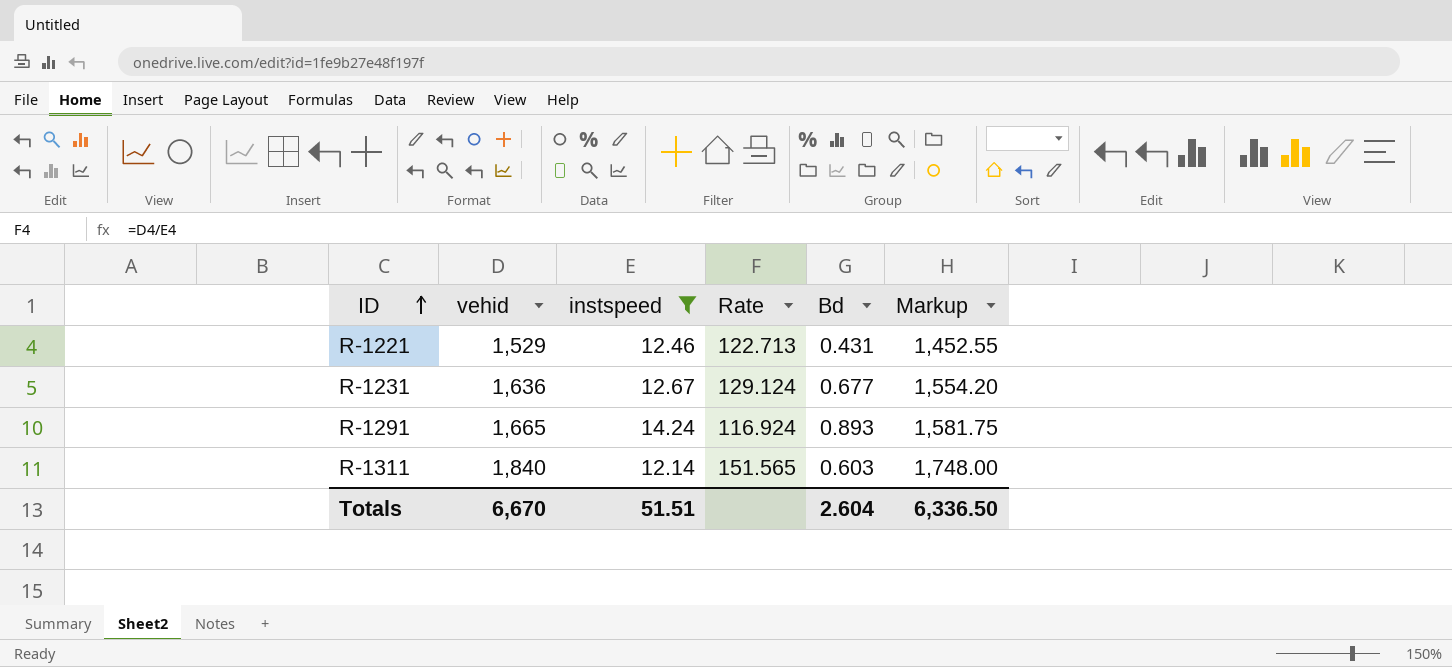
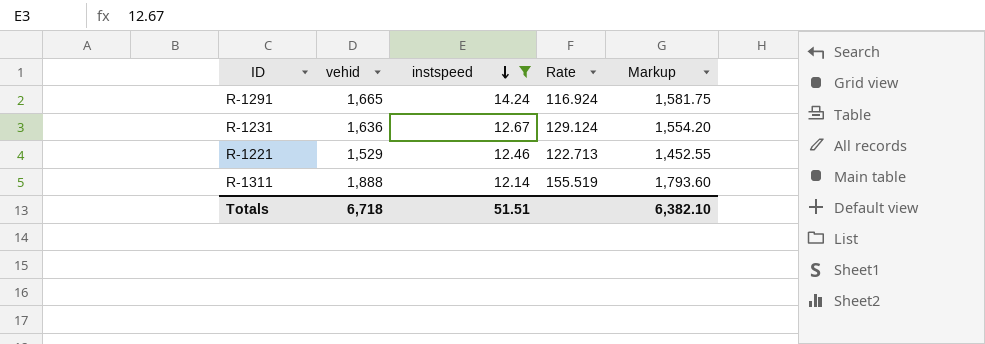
row order: ID ascending -> instspeed descending
column Bd | position: 5 -> none
R-1311 | vehid: 1,840 -> 1,888
R-1311 | Rate: 151.565 -> 155.519
R-1311 | Markup: 1,748.00 -> 1,793.60
Totals | vehid: 6,670 -> 6,718
Totals | Markup: 6,336.50 -> 6,382.10

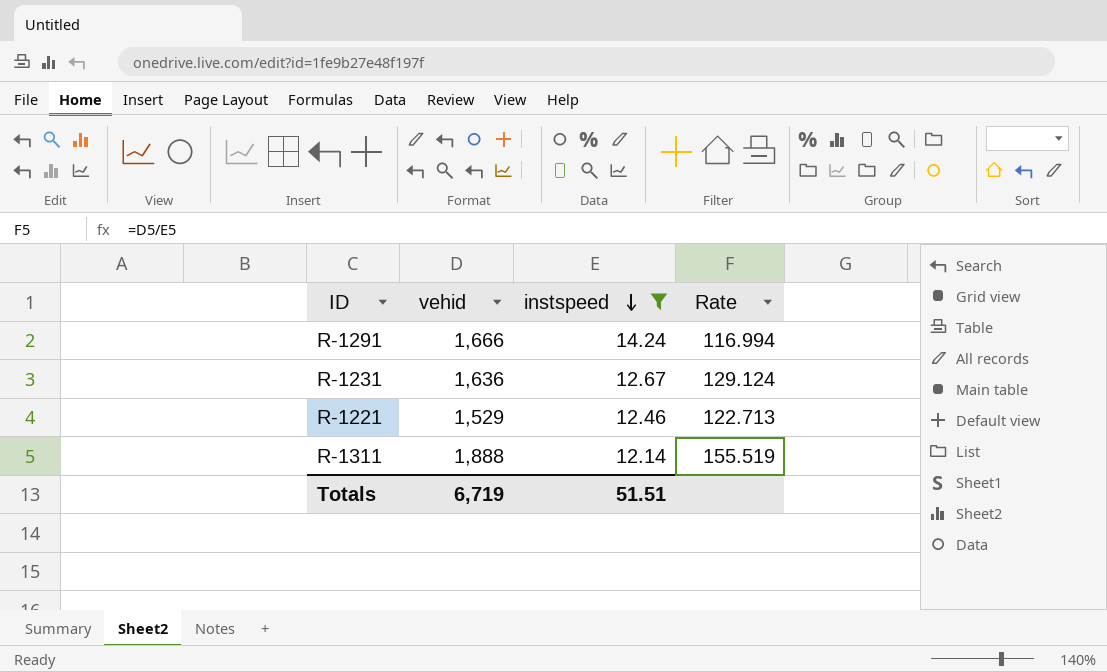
column Markup | formula: [vehid] * 0.95 -> none
R-1291 | vehid: 1,665 -> 1,666
R-1291 | Rate: 116.924 -> 116.994
Totals | vehid: 6,718 -> 6,719

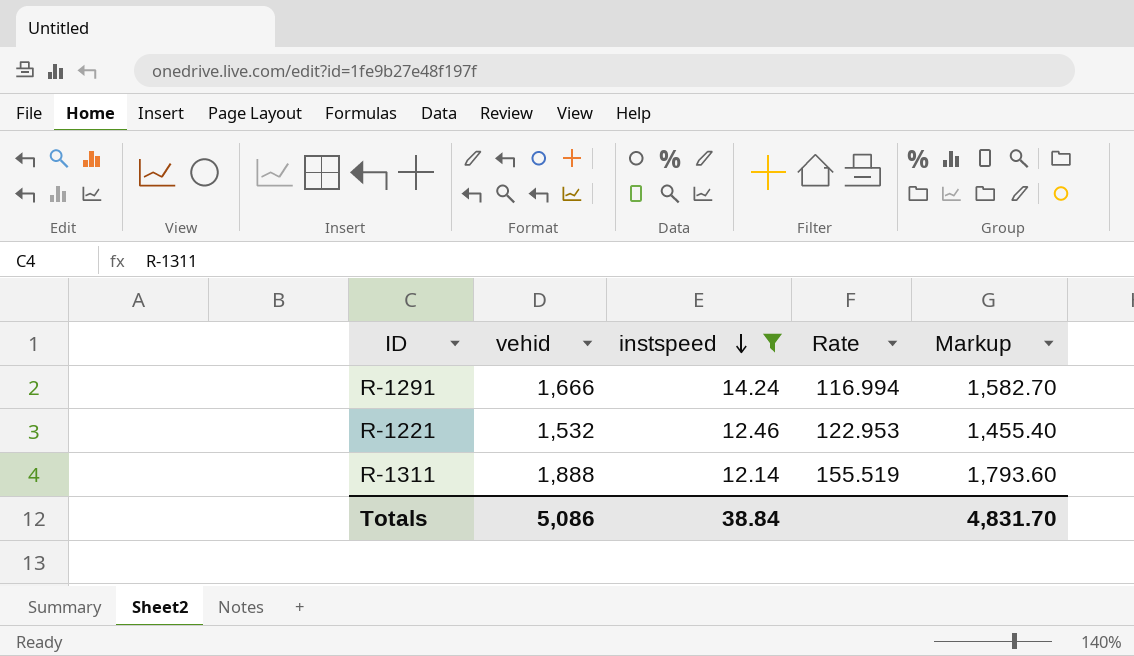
column Markup | formula: none -> [vehid] * 0.95
row R-1231: 1,636 | 12.67 | 129.124 -> none
R-1221 | vehid: 1,529 -> 1,532
R-1221 | Rate: 122.713 -> 122.953
Totals | vehid: 6,719 -> 5,086
Totals | instspeed: 51.51 -> 38.84

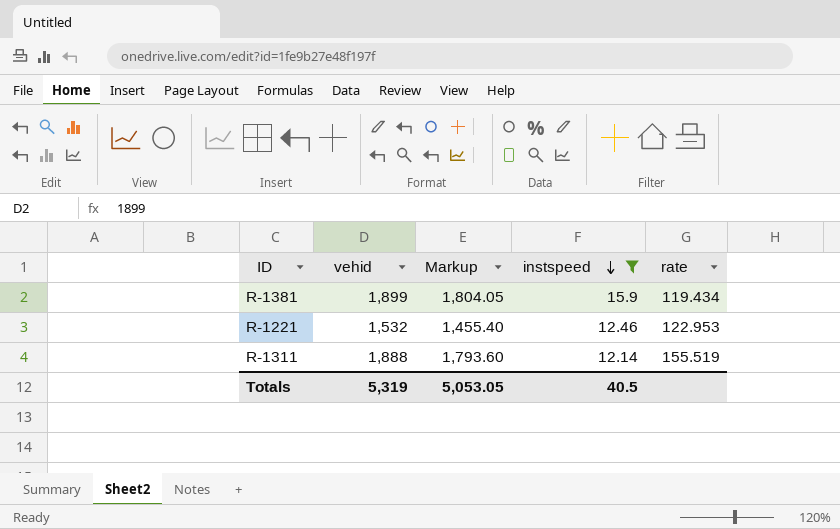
column Markup | position: 5 -> 3
column name: Rate -> rate
row R-1291: 1,666 | 14.24 | 116.994 | 1,582.70 -> none
row R-1381: none -> 1,899 | 1,804.05 | 15.9 | 119.434
Totals | vehid: 5,086 -> 5,319
Totals | Markup: 4,831.70 -> 5,053.05
Totals | instspeed: 38.84 -> 40.5

